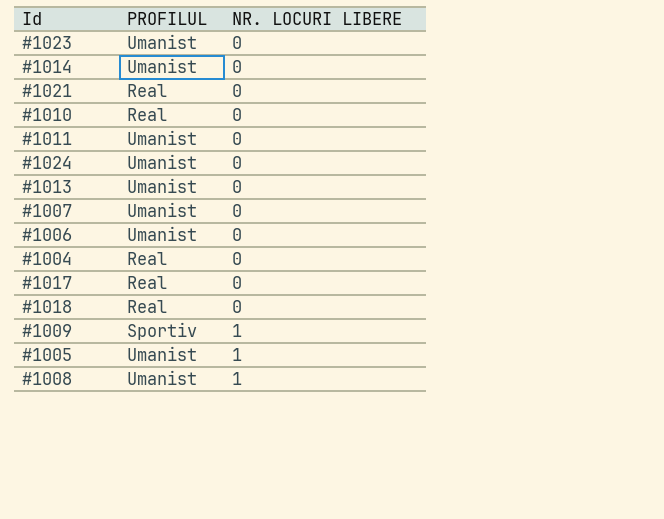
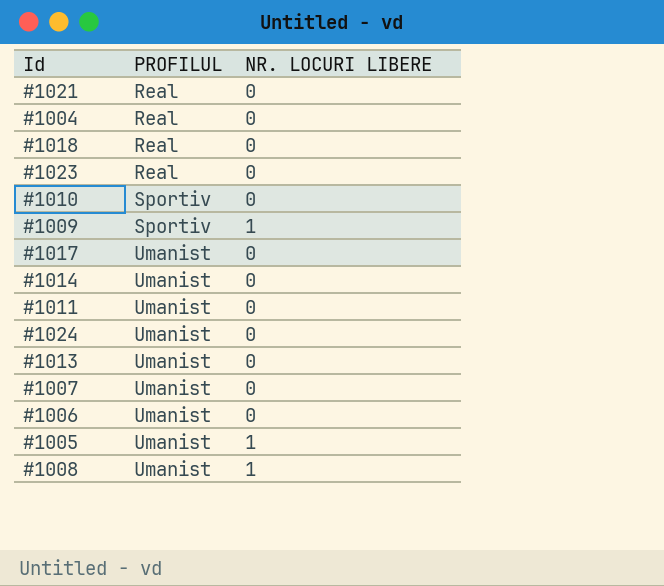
row order: NR. LOCURI LIBERE ascending -> PROFILUL ascending
#1023 | PROFILUL: Umanist -> Real
#1010 | PROFILUL: Real -> Sportiv
#1017 | PROFILUL: Real -> Umanist

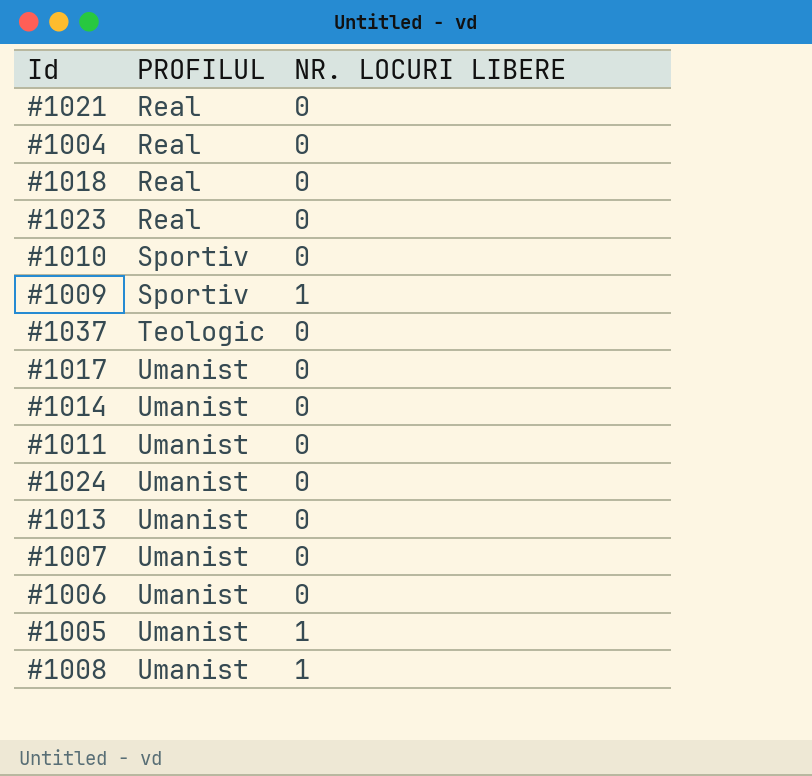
row #1037: none -> Teologic | 0

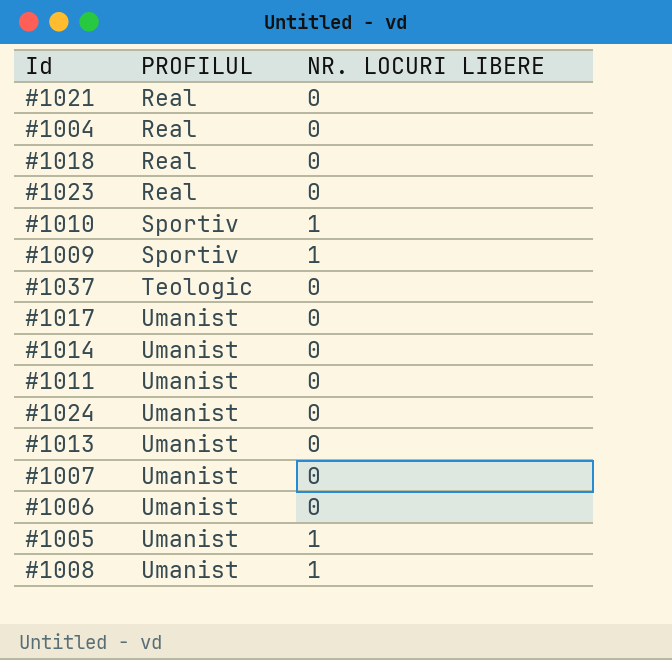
#1010 | NR. LOCURI LIBERE: 0 -> 1

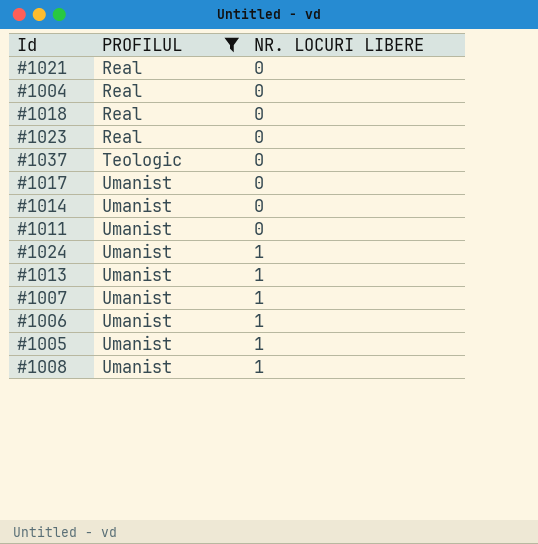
filter: none -> PROFILUL != Sportiv
#1024 | NR. LOCURI LIBERE: 0 -> 1
#1013 | NR. LOCURI LIBERE: 0 -> 1
#1007 | NR. LOCURI LIBERE: 0 -> 1
#1006 | NR. LOCURI LIBERE: 0 -> 1

